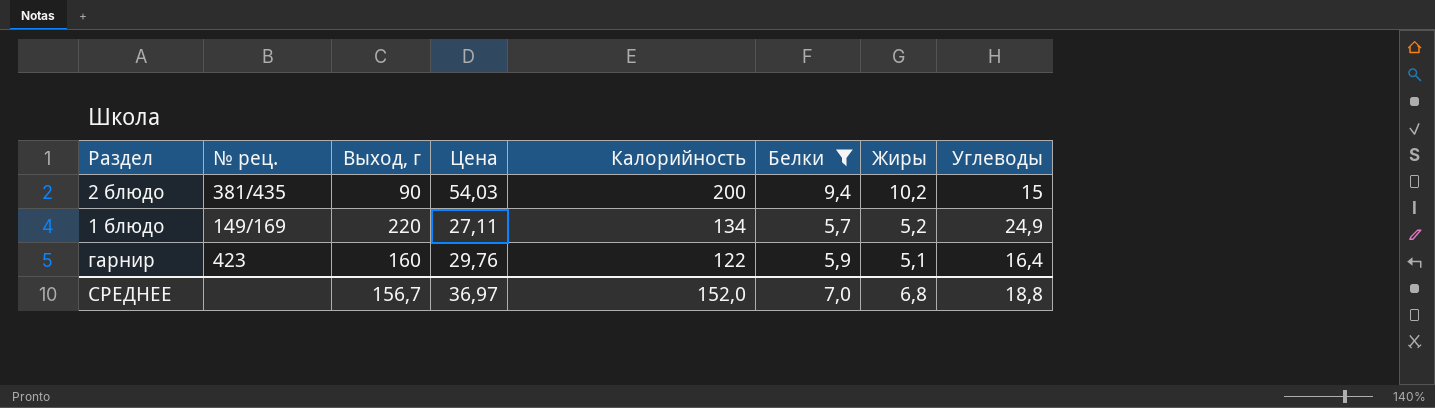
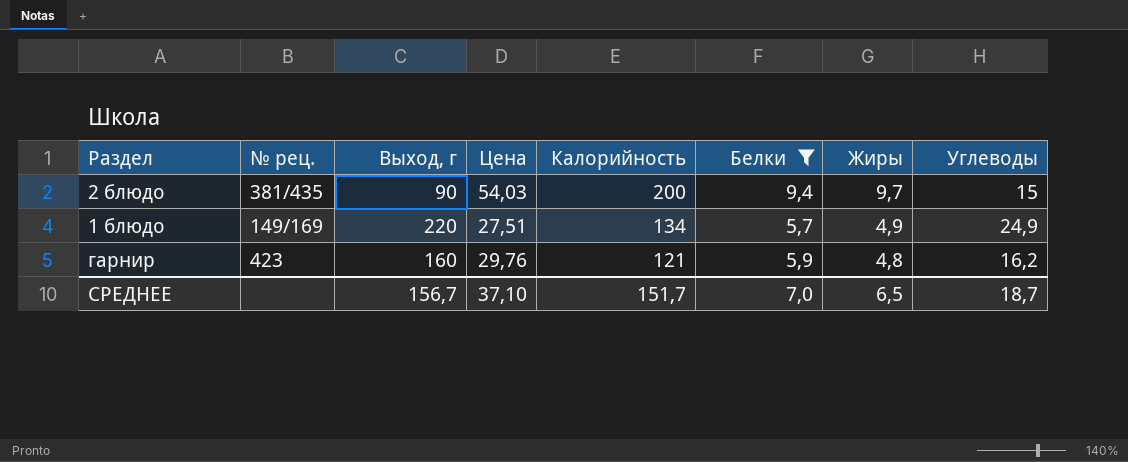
2 блюдо | Жиры: 10,2 -> 9,7
1 блюдо | Цена: 27,11 -> 27,51
1 блюдо | Жиры: 5,2 -> 4,9
гарнир | Калорийность: 122 -> 121
гарнир | Жиры: 5,1 -> 4,8
гарнир | Углеводы: 16,4 -> 16,2
СРЕДНЕЕ | Цена: 36,97 -> 37,10
СРЕДНЕЕ | Калорийность: 152,0 -> 151,7
СРЕДНЕЕ | Жиры: 6,8 -> 6,5
СРЕДНЕЕ | Углеводы: 18,8 -> 18,7

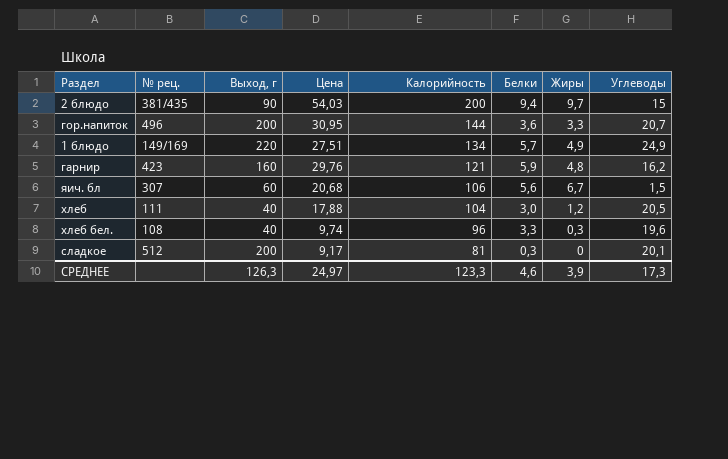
filter: Белки >= 5,7 -> none
СРЕДНЕЕ | Выход, г: 156,7 -> 126,3
СРЕДНЕЕ | Цена: 37,10 -> 24,97
СРЕДНЕЕ | Калорийность: 151,7 -> 123,3
СРЕДНЕЕ | Белки: 7,0 -> 4,6
СРЕДНЕЕ | Жиры: 6,5 -> 3,9
СРЕДНЕЕ | Углеводы: 18,7 -> 17,3

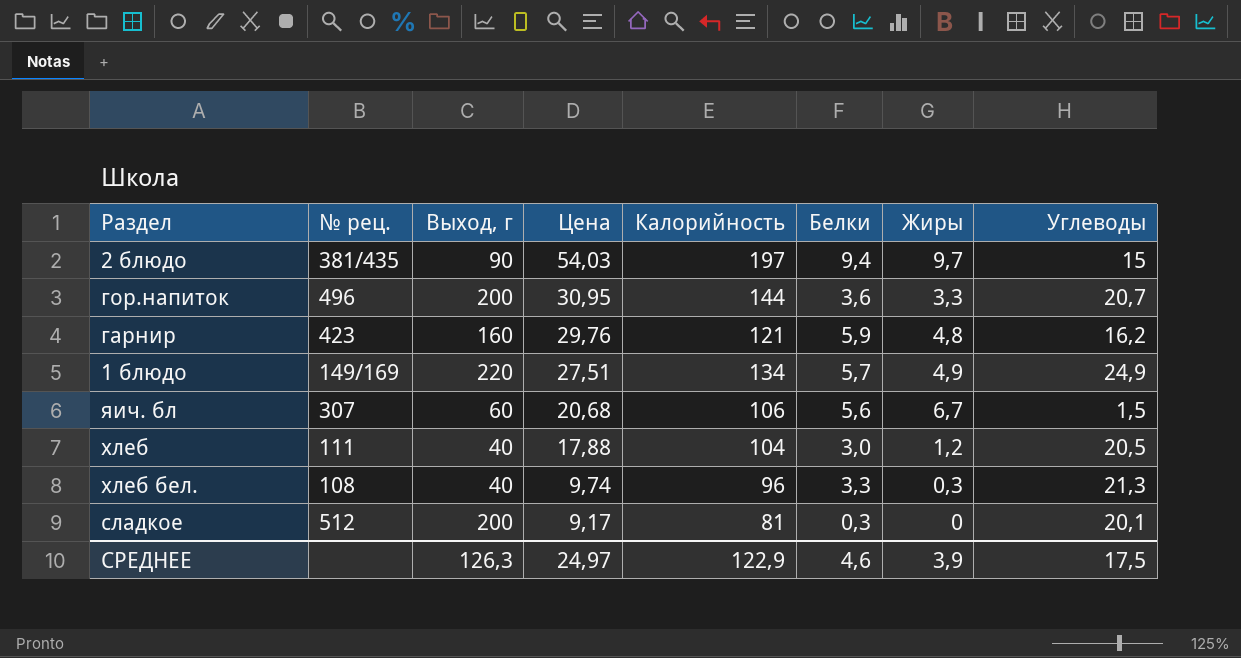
row order: Калорийность descending -> Цена descending
2 блюдо | Калорийность: 200 -> 197
хлеб бел. | Углеводы: 19,6 -> 21,3
СРЕДНЕЕ | Калорийность: 123,3 -> 122,9
СРЕДНЕЕ | Углеводы: 17,3 -> 17,5

